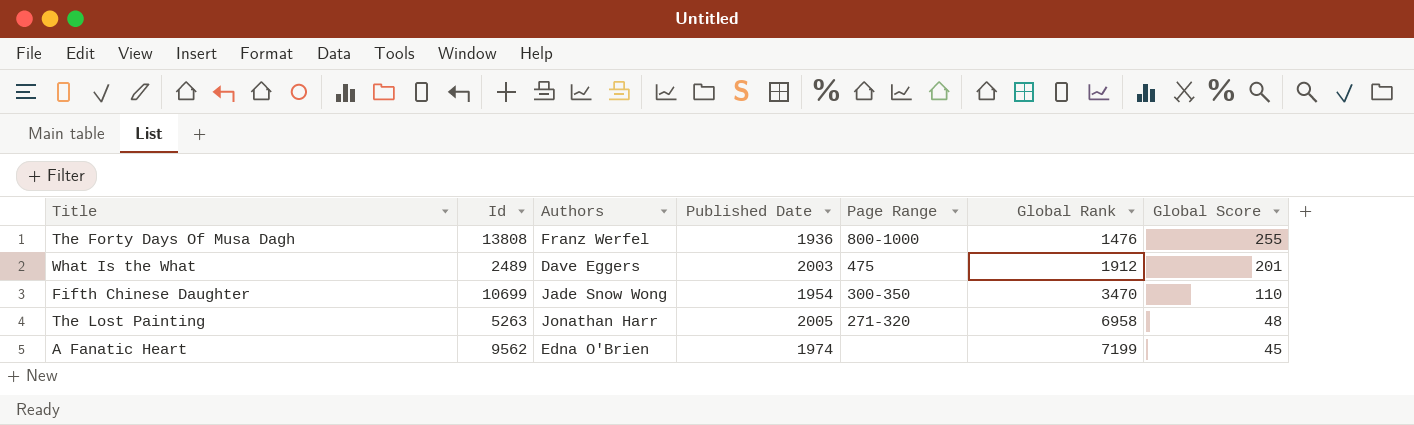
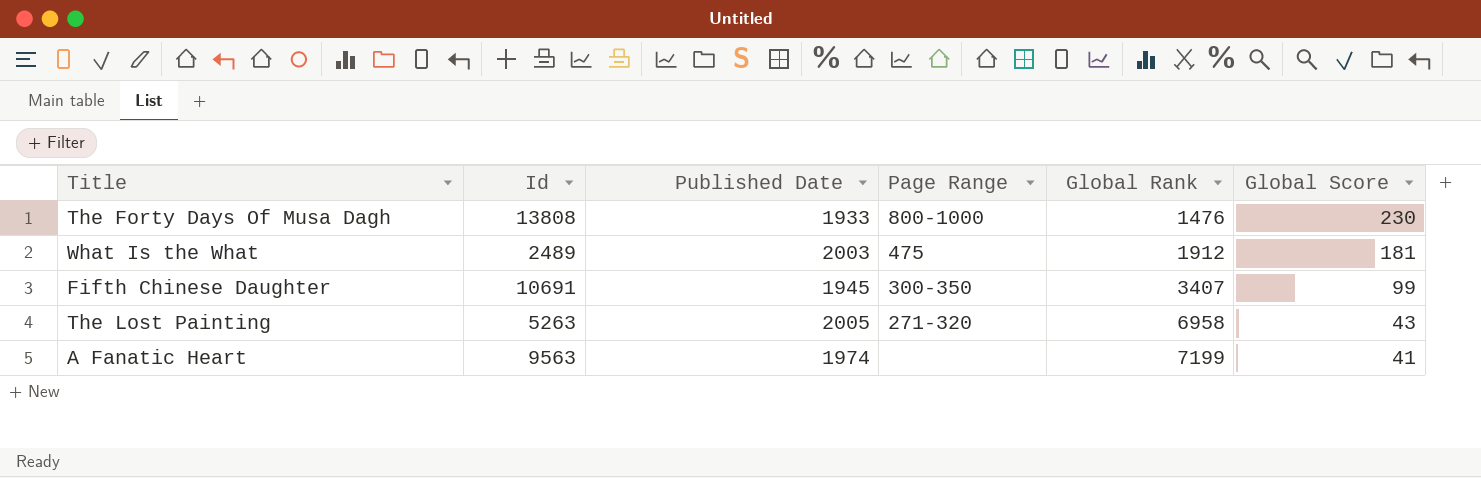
column Authors | position: 3 -> none
The Forty Days Of Musa Dagh | Published Date: 1936 -> 1933
The Forty Days Of Musa Dagh | Global Score: 255 -> 230
What Is the What | Global Score: 201 -> 181
Fifth Chinese Daughter | Id: 10699 -> 10691
Fifth Chinese Daughter | Published Date: 1954 -> 1945
Fifth Chinese Daughter | Global Rank: 3470 -> 3407
Fifth Chinese Daughter | Global Score: 110 -> 99
The Lost Painting | Global Score: 48 -> 43
A Fanatic Heart | Id: 9562 -> 9563
A Fanatic Heart | Global Score: 45 -> 41

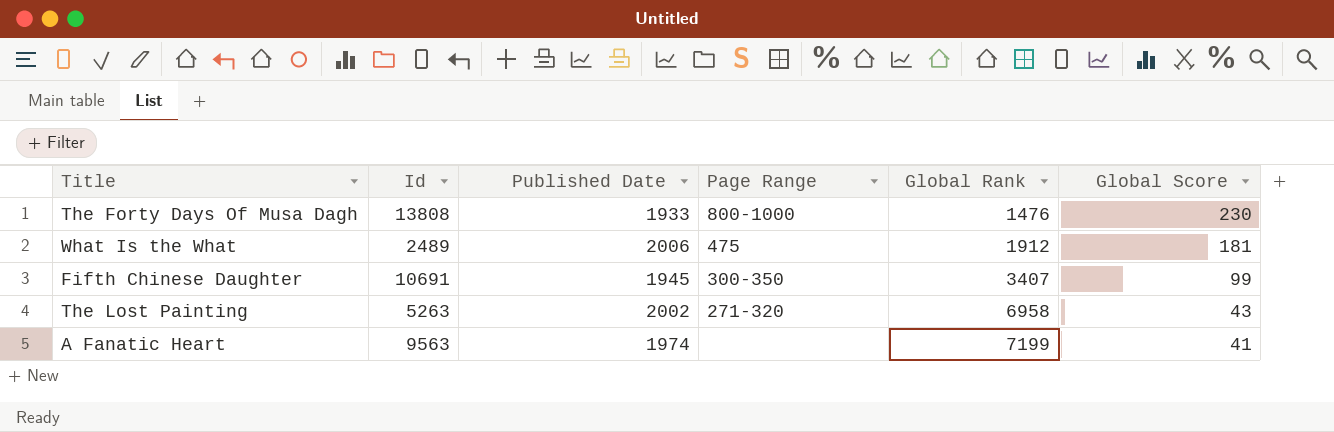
What Is the What | Published Date: 2003 -> 2006
The Lost Painting | Published Date: 2005 -> 2002

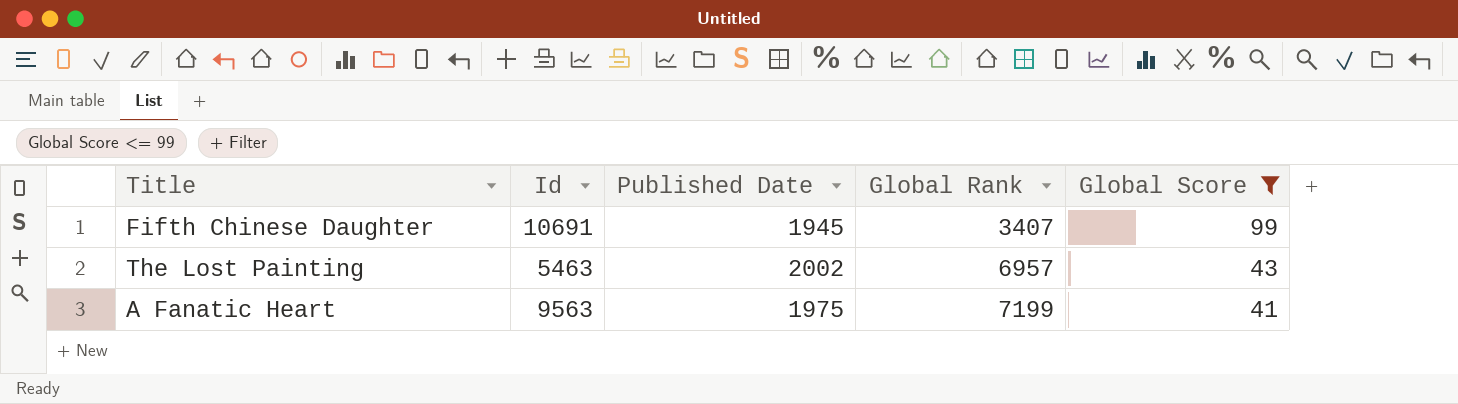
filter: none -> Global Score <= 99
column Page Range | position: 4 -> none
The Lost Painting | Id: 5263 -> 5463
The Lost Painting | Global Rank: 6958 -> 6957
A Fanatic Heart | Published Date: 1974 -> 1975

